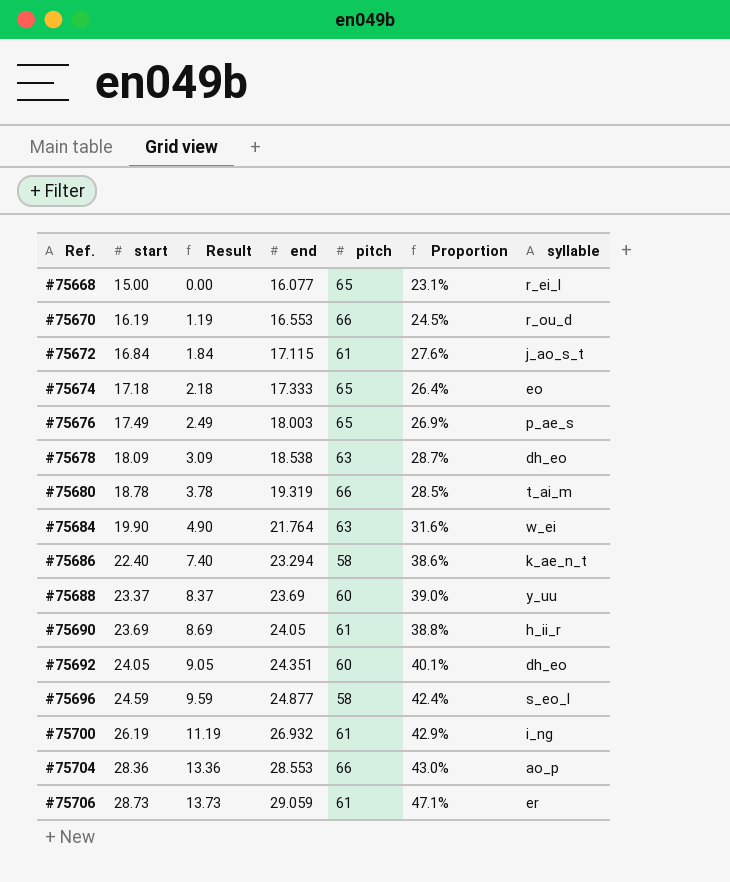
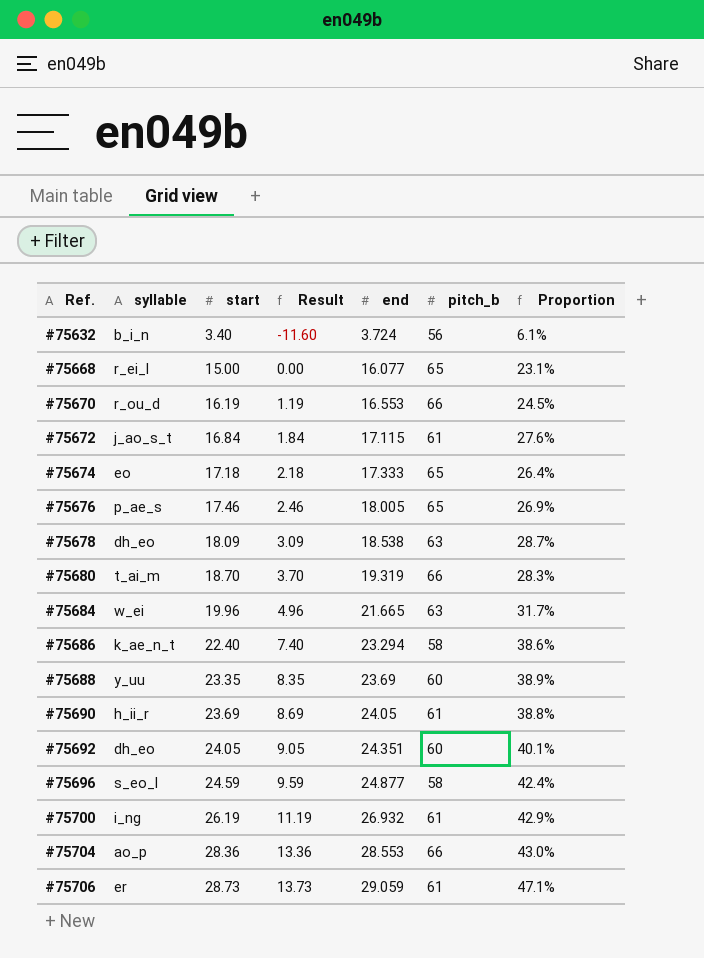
column syllable | position: 7 -> 2
column name: pitch -> pitch_b
row #75632: none -> b_i_n | 3.40 | -11.60 | 3.724 | 56 | 6.1%
#75676 | start: 17.49 -> 17.46
#75676 | Result: 2.49 -> 2.46
#75676 | end: 18.003 -> 18.005
#75680 | start: 18.78 -> 18.70
#75680 | Result: 3.78 -> 3.70
#75680 | Proportion: 28.5% -> 28.3%
#75684 | start: 19.90 -> 19.96
#75684 | Result: 4.90 -> 4.96
#75684 | end: 21.764 -> 21.665
#75684 | Proportion: 31.6% -> 31.7%
#75688 | start: 23.37 -> 23.35
#75688 | Result: 8.37 -> 8.35
#75688 | Proportion: 39.0% -> 38.9%

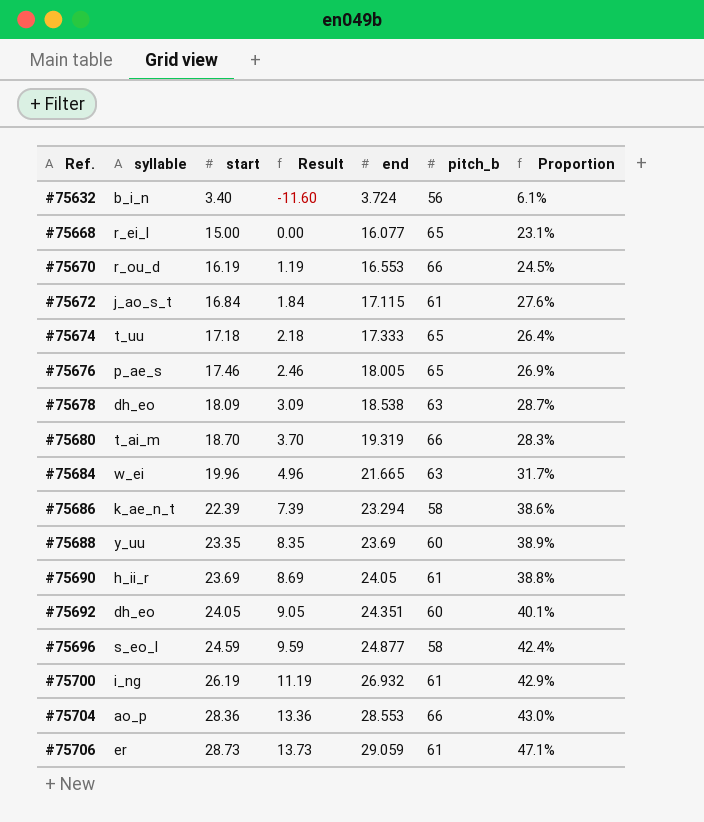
#75674 | syllable: eo -> t_uu
#75686 | start: 22.40 -> 22.39
#75686 | Result: 7.40 -> 7.39

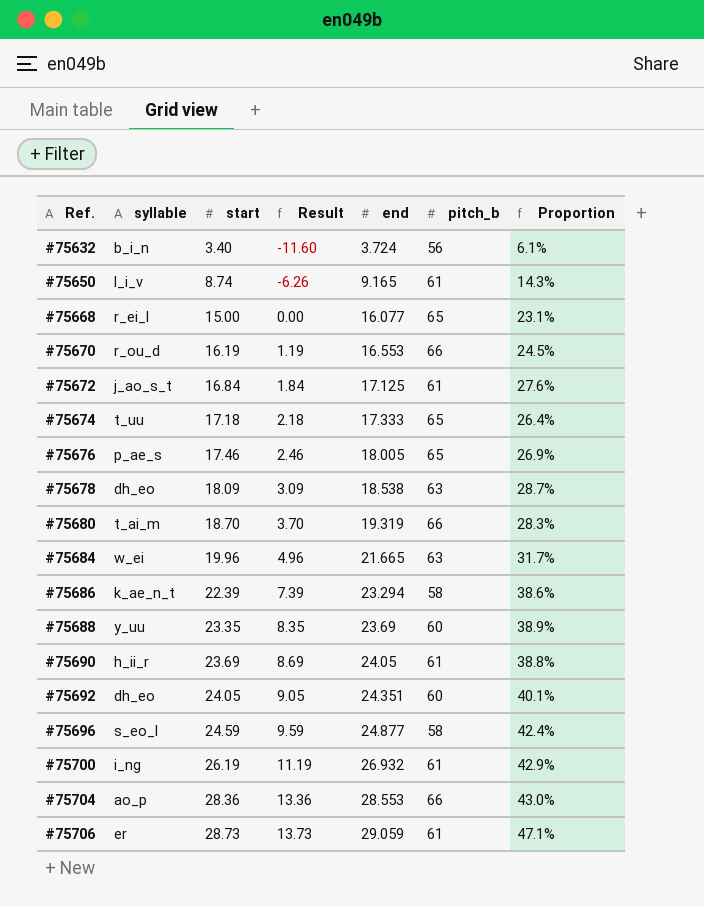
row #75650: none -> l_i_v | 8.74 | -6.26 | 9.165 | 61 | 14.3%
#75672 | end: 17.115 -> 17.125

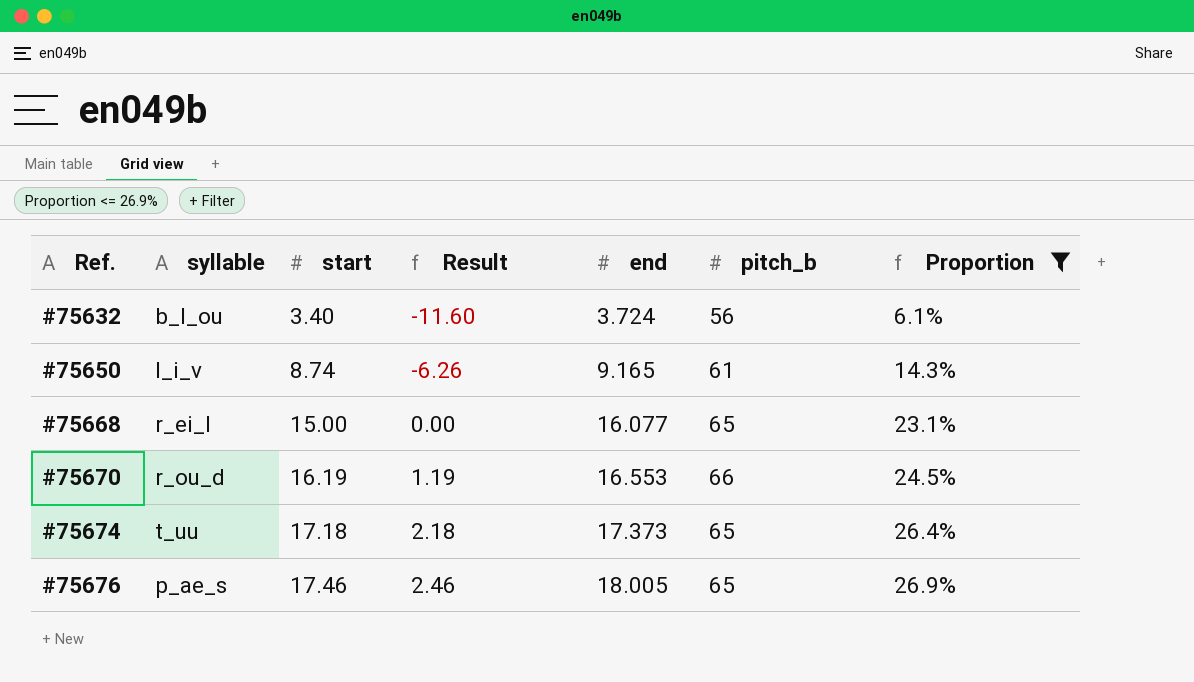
filter: none -> Proportion <= 26.9%
#75632 | syllable: b_i_n -> b_l_ou
#75674 | end: 17.333 -> 17.373

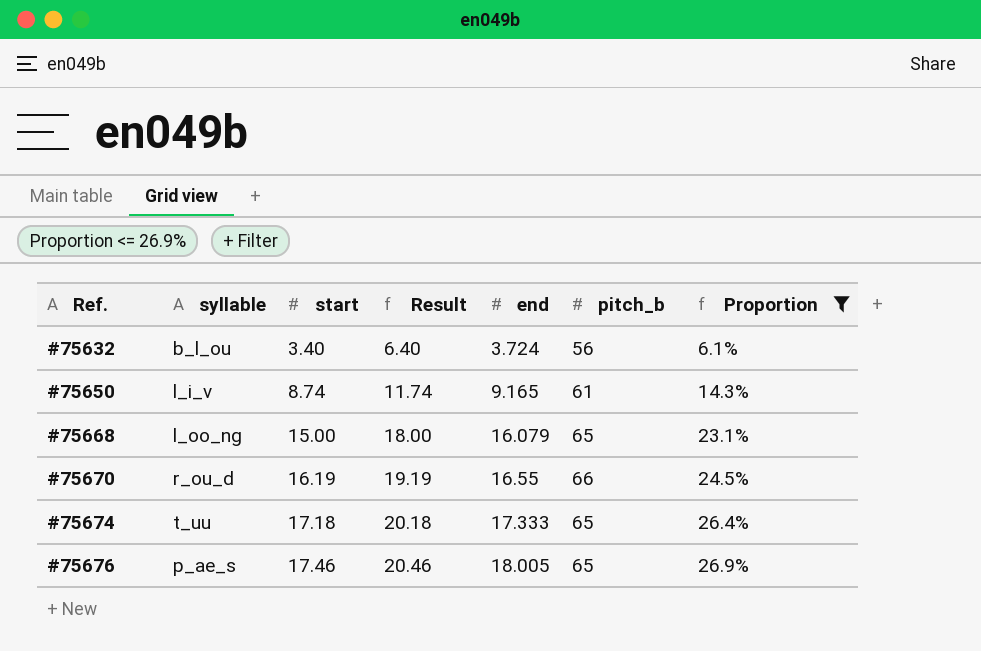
column Result | formula: [start] - 15 -> [start] + 3
#75668 | syllable: r_ei_l -> l_oo_ng
#75668 | end: 16.077 -> 16.079
#75670 | end: 16.553 -> 16.55
#75674 | end: 17.373 -> 17.333

